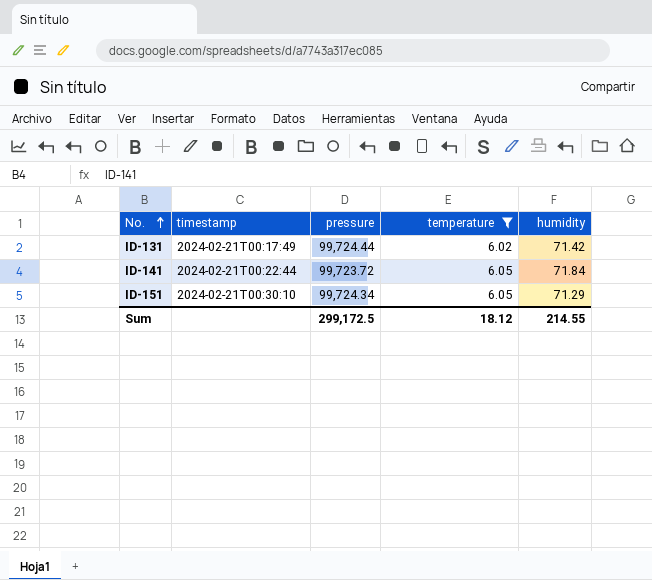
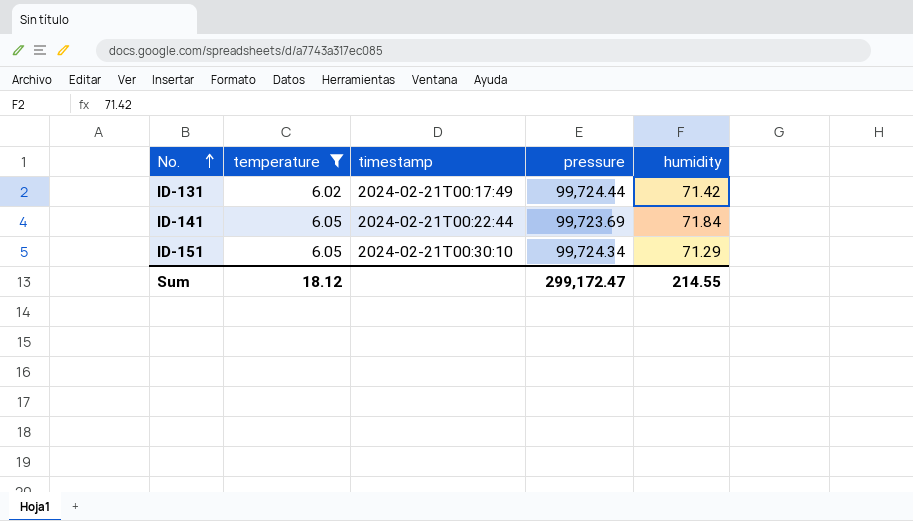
column temperature | position: 4 -> 2
ID-141 | pressure: 99,723.72 -> 99,723.69
Sum | pressure: 299,172.5 -> 299,172.47

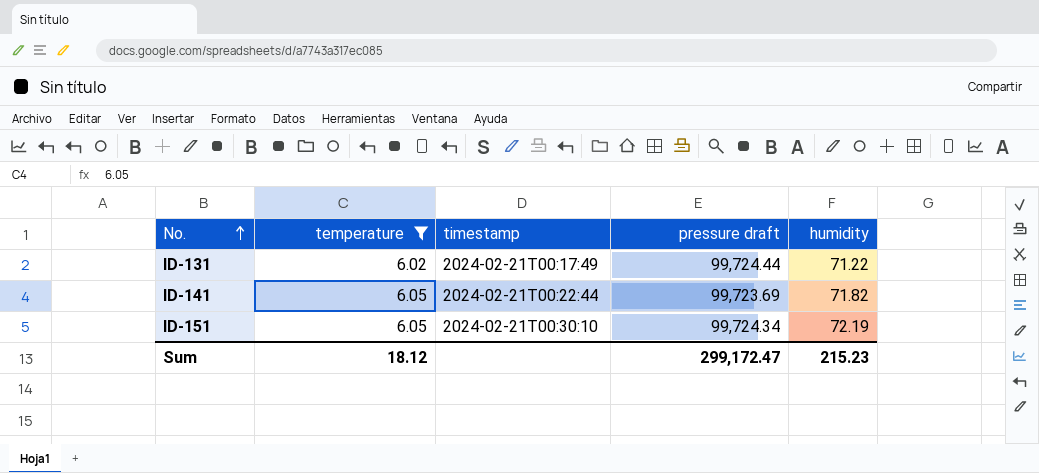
column name: pressure -> pressure draft
ID-131 | humidity: 71.42 -> 71.22
ID-141 | humidity: 71.84 -> 71.82
ID-151 | humidity: 71.29 -> 72.19
Sum | humidity: 214.55 -> 215.23

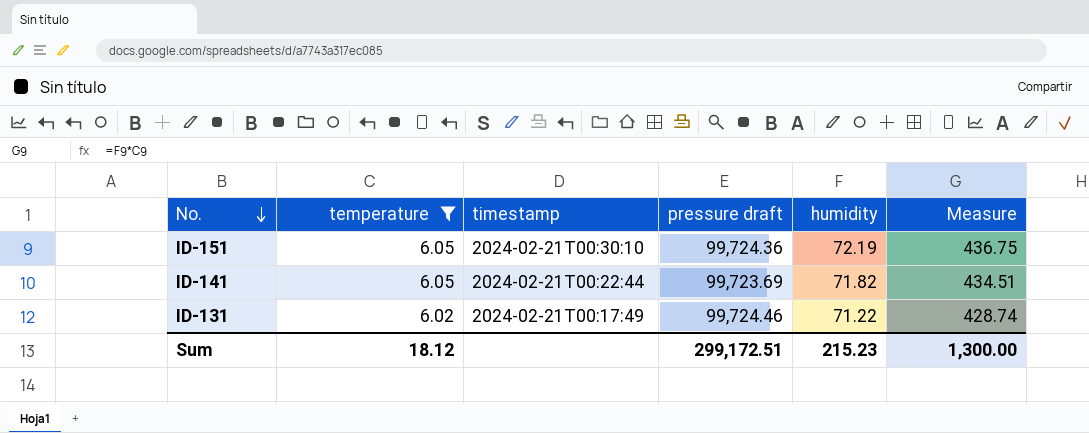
row order: No. ascending -> No. descending
column Measure | formula: none -> [temperature] * [humidity]
ID-151 | pressure draft: 99,724.34 -> 99,724.36
ID-131 | pressure draft: 99,724.44 -> 99,724.46
Sum | pressure draft: 299,172.47 -> 299,172.51

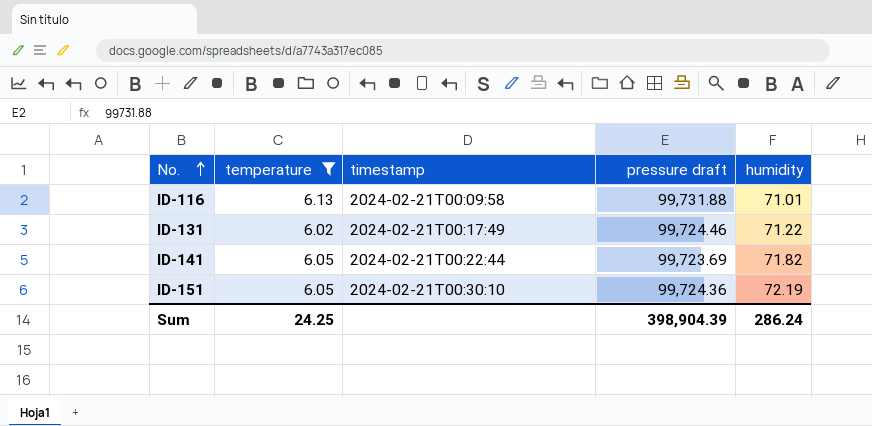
row order: No. descending -> No. ascending
column Measure | formula: [temperature] * [humidity] -> none
row ID-116: none -> 6.13 | 2024-02-21T00:09:58 | 99,731.88 | 71.01
Sum | temperature: 18.12 -> 24.25
Sum | pressure draft: 299,172.51 -> 398,904.39
Sum | humidity: 215.23 -> 286.24

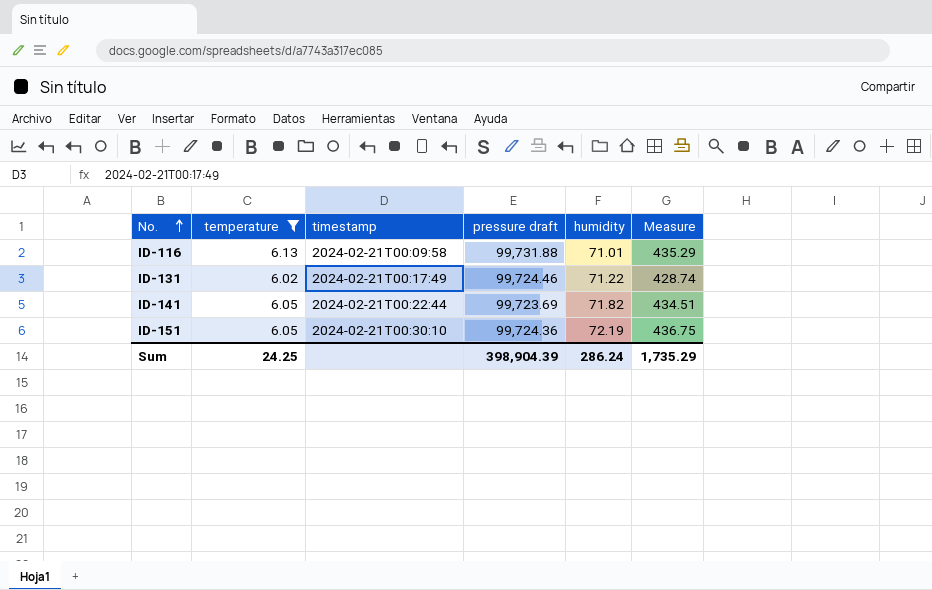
column Measure | formula: none -> [temperature] * [humidity]

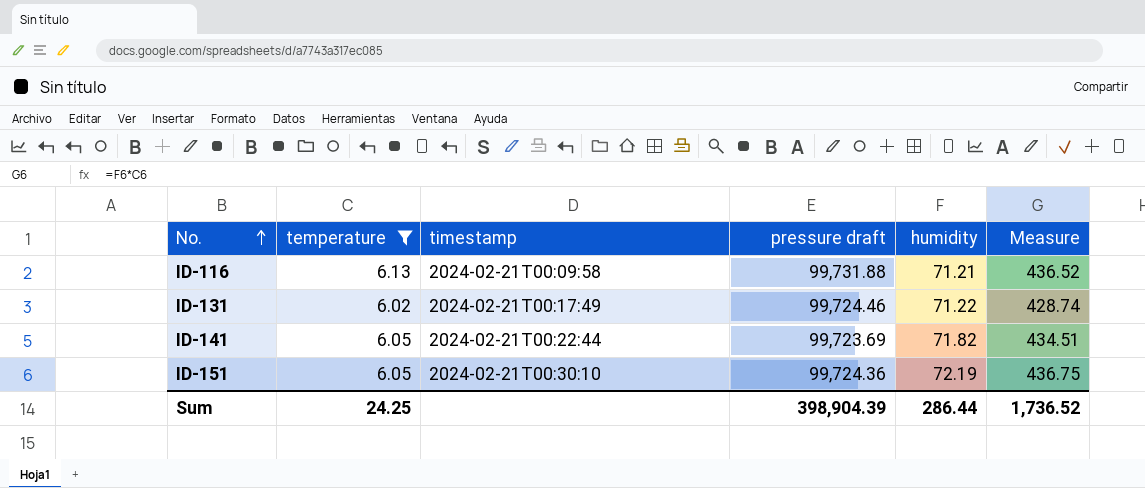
ID-116 | humidity: 71.01 -> 71.21
ID-116 | Measure: 435.29 -> 436.52
Sum | humidity: 286.24 -> 286.44
Sum | Measure: 1,735.29 -> 1,736.52

